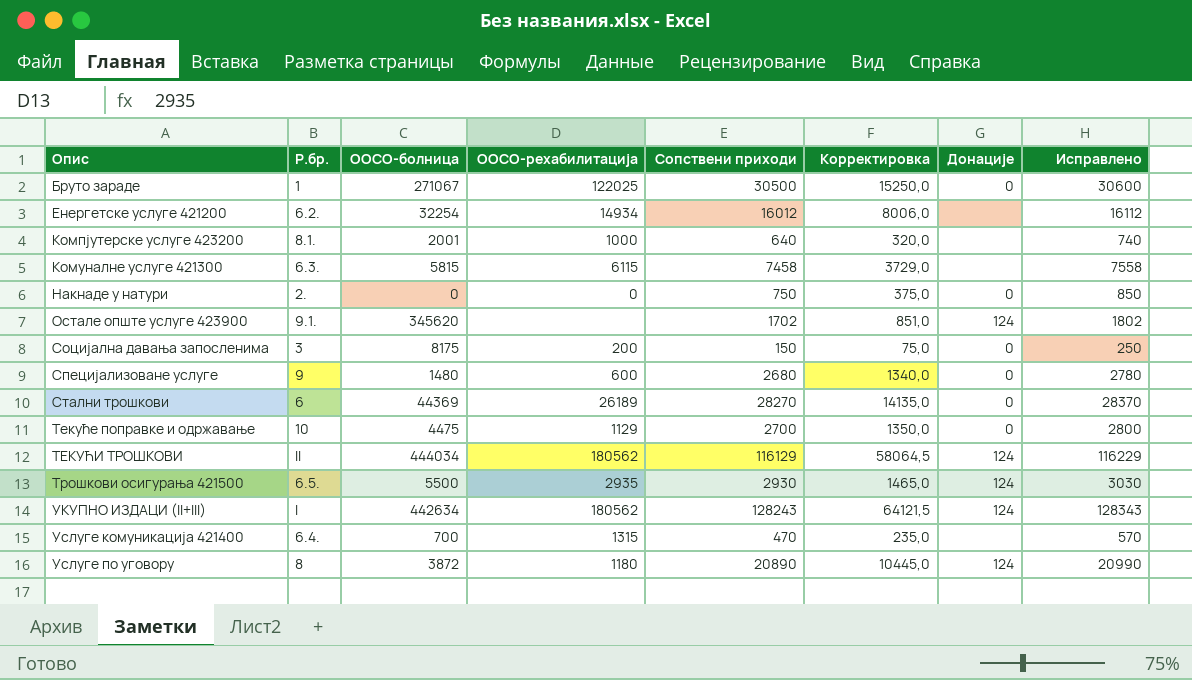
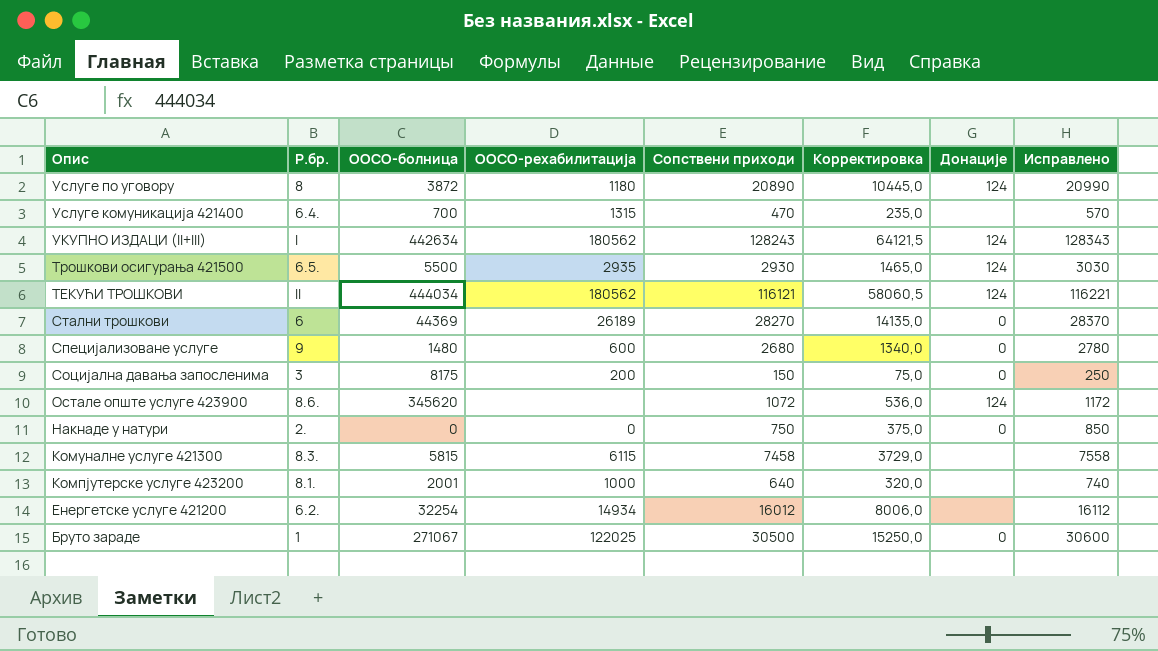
row order: Опис ascending -> Опис descending
row Текуће поправке и одржавање: 10 | 4475 | 1129 | 2700 | 1350,0 | 0 | 2800 -> none
ТЕКУЋИ ТРОШКОВИ | Сопствени приходи: 116129 -> 116121
ТЕКУЋИ ТРОШКОВИ | Корректировка: 58064,5 -> 58060,5
ТЕКУЋИ ТРОШКОВИ | Исправлено: 116229 -> 116221
Остале опште услуге 423900 | Р.бр.: 9.1. -> 8.6.
Остале опште услуге 423900 | Сопствени приходи: 1702 -> 1072
Остале опште услуге 423900 | Корректировка: 851,0 -> 536,0
Остале опште услуге 423900 | Исправлено: 1802 -> 1172
Комуналне услуге 421300 | Р.бр.: 6.3. -> 8.3.

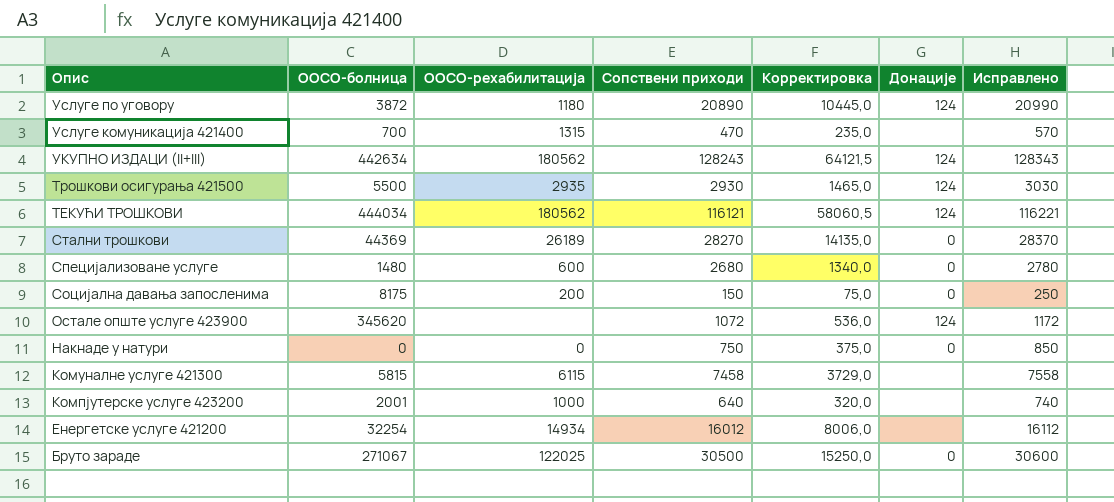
column Р.бр. | position: 2 -> none

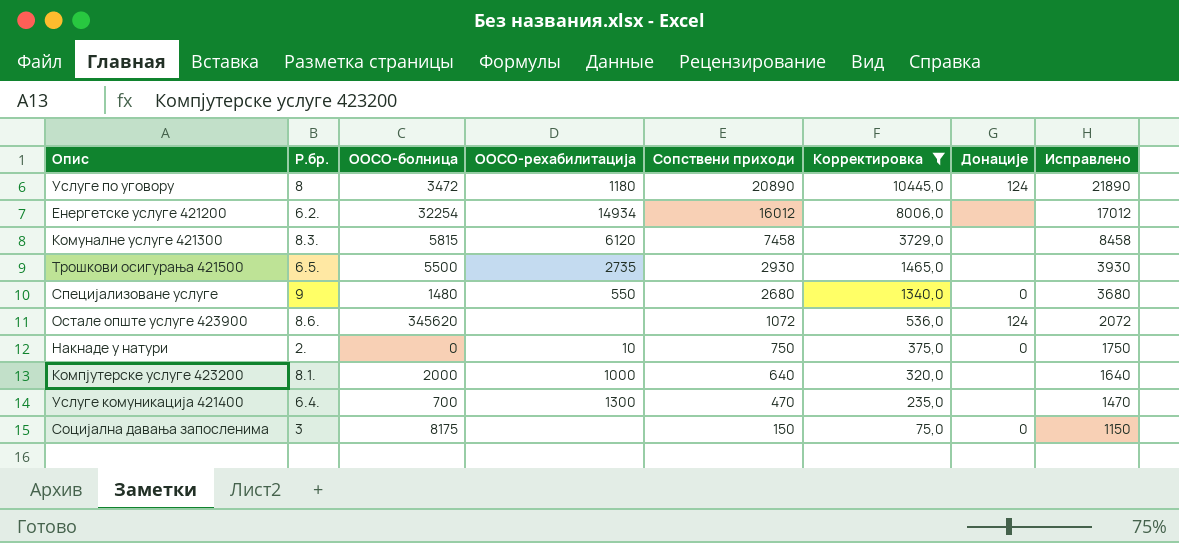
filter: none -> Корректировка <= 10445,0
row order: Опис descending -> Сопствени приходи descending
column Р.бр. | position: none -> 2
column Исправлено | formula: [Сопствени приходи] + 100 -> [Сопствени приходи] + 1000
Услуге по уговору | ООСО-болница: 3872 -> 3472
Комуналне услуге 421300 | ООСО-рехабилитација: 6115 -> 6120
Трошкови осигурања 421500 | ООСО-рехабилитација: 2935 -> 2735
Трошкови осигурања 421500 | Донације: 124 -> none
Специјализоване услуге | ООСО-рехабилитација: 600 -> 550
Накнаде у натури | ООСО-рехабилитација: 0 -> 10
Компјутерске услуге 423200 | ООСО-болница: 2001 -> 2000
Услуге комуникација 421400 | ООСО-рехабилитација: 1315 -> 1300
Социјална давања запосленима | ООСО-рехабилитација: 200 -> none

